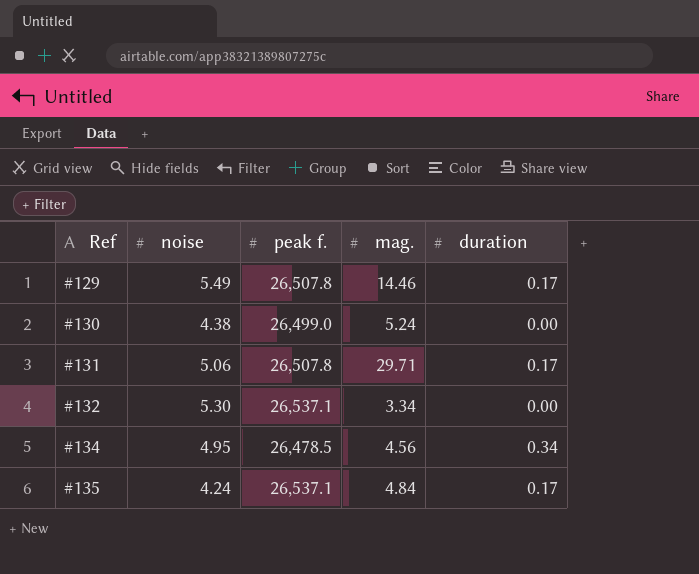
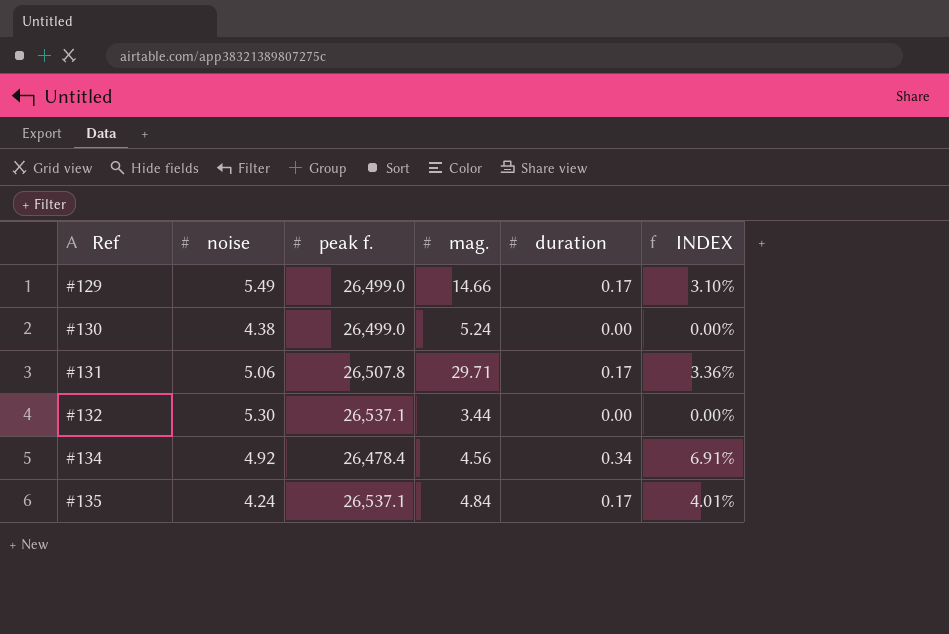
column INDEX | formula: none -> [duration] / [noise]
#129 | peak f.: 26,507.8 -> 26,499.0
#129 | mag.: 14.46 -> 14.66
#132 | mag.: 3.34 -> 3.44
#134 | noise: 4.95 -> 4.92
#134 | peak f.: 26,478.5 -> 26,478.4

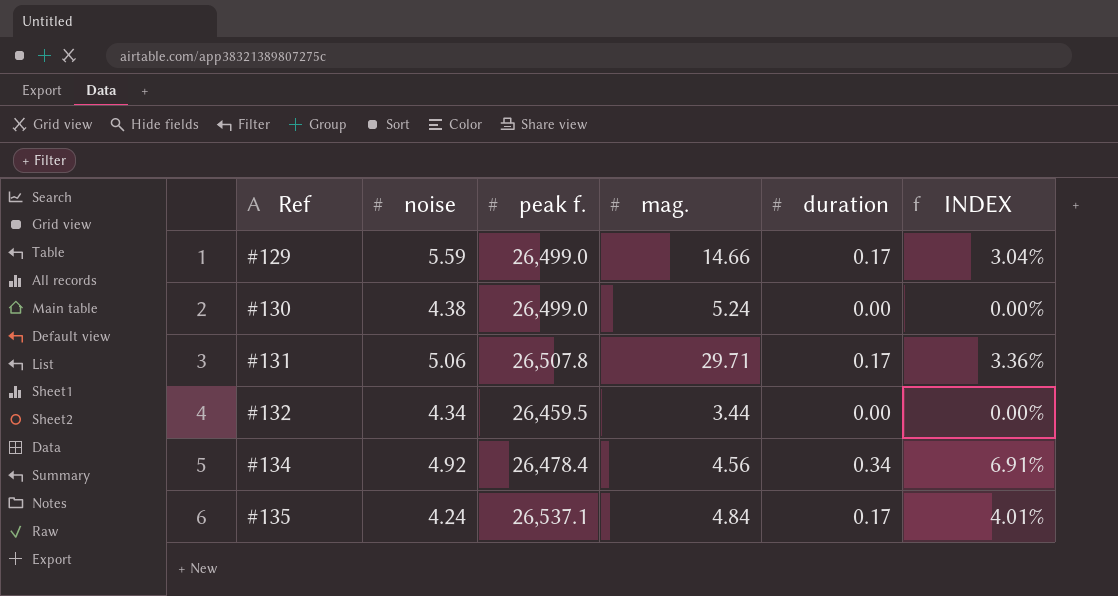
#129 | noise: 5.49 -> 5.59
#129 | INDEX: 3.10% -> 3.04%
#132 | noise: 5.30 -> 4.34
#132 | peak f.: 26,537.1 -> 26,459.5

